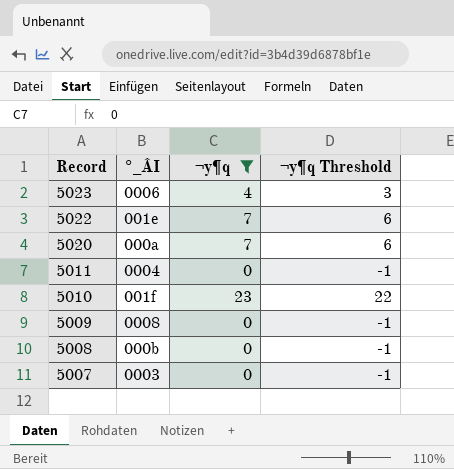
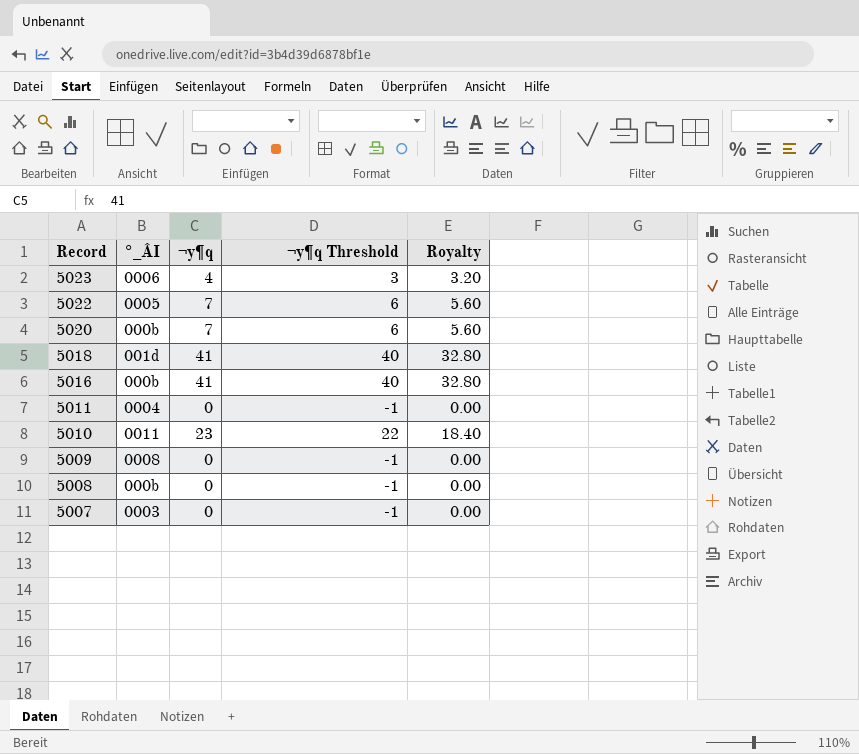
filter: ¬y¶q != 41 -> none
column Royalty | formula: none -> [¬y¶q] * 0.8
5022 | °_ÂI: 001e -> 0005
5020 | °_ÂI: 000a -> 000b
5010 | °_ÂI: 001f -> 0011

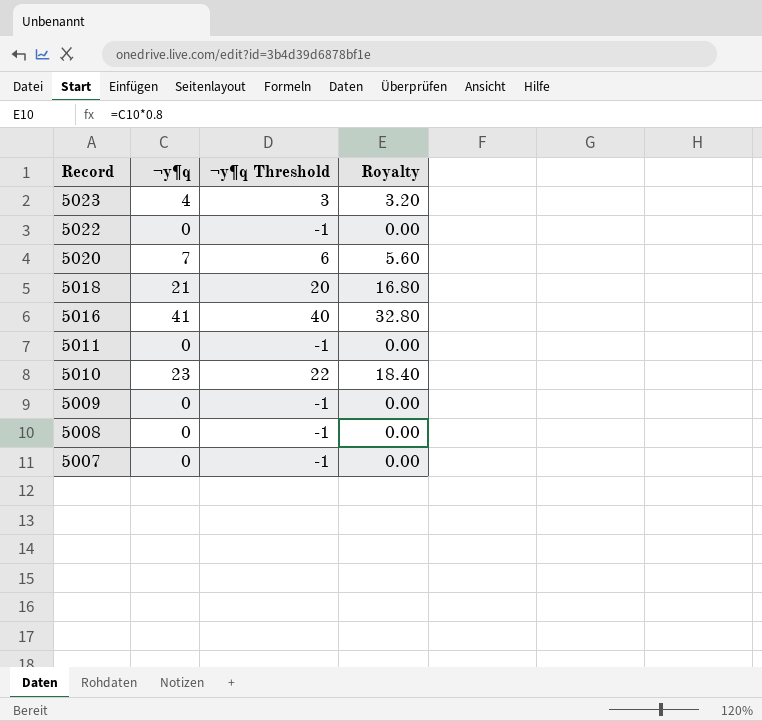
column °_ÂI | position: 2 -> none
5022 | ¬y¶q: 7 -> 0
5022 | ¬y¶q Threshold: 6 -> -1
5022 | Royalty: 5.60 -> 0.00
5018 | ¬y¶q: 41 -> 21
5018 | ¬y¶q Threshold: 40 -> 20
5018 | Royalty: 32.80 -> 16.80

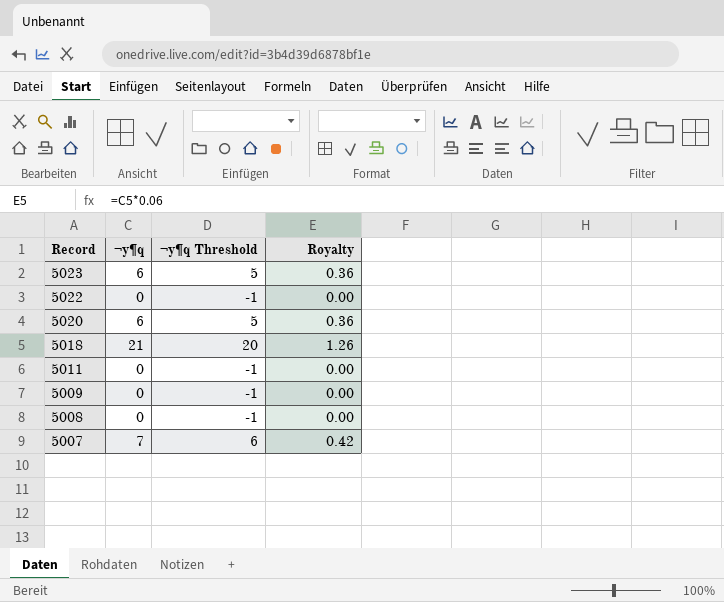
column Royalty | formula: [¬y¶q] * 0.8 -> [¬y¶q] * 0.06
row 5016: 41 | 40 | 32.80 -> none
row 5010: 23 | 22 | 18.40 -> none
5023 | ¬y¶q: 4 -> 6
5023 | ¬y¶q Threshold: 3 -> 5
5020 | ¬y¶q: 7 -> 6
5020 | ¬y¶q Threshold: 6 -> 5
5007 | ¬y¶q: 0 -> 7
5007 | ¬y¶q Threshold: -1 -> 6

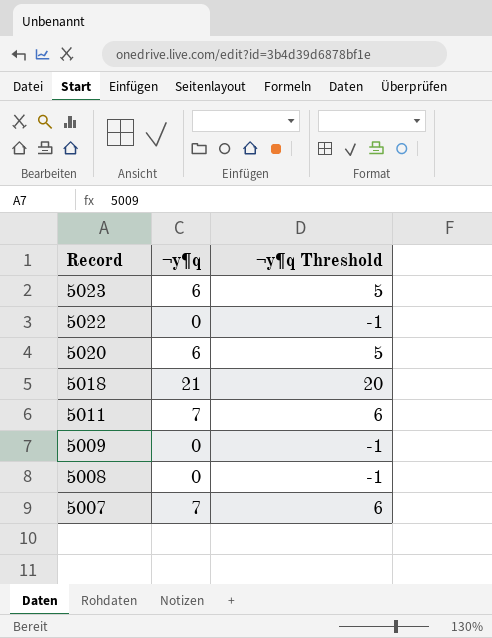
column Royalty | formula: [¬y¶q] * 0.06 -> none
5011 | ¬y¶q: 0 -> 7
5011 | ¬y¶q Threshold: -1 -> 6

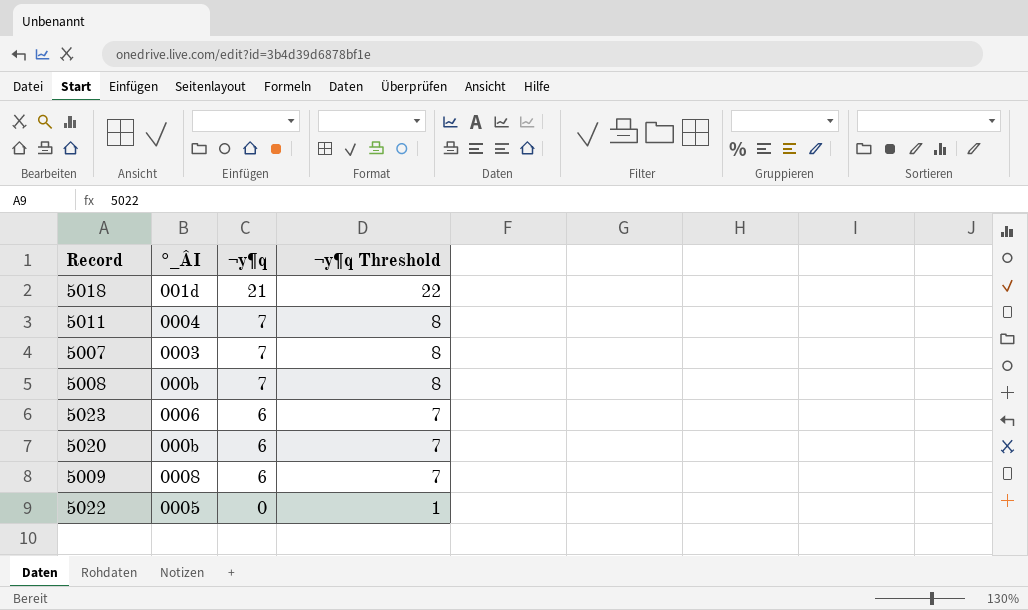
row order: Record descending -> ¬y¶q descending
column °_ÂI | position: none -> 2
column ¬y¶q Threshold | formula: [¬y¶q] - 1 -> [¬y¶q] + 1
5008 | ¬y¶q: 0 -> 7
5009 | ¬y¶q: 0 -> 6

